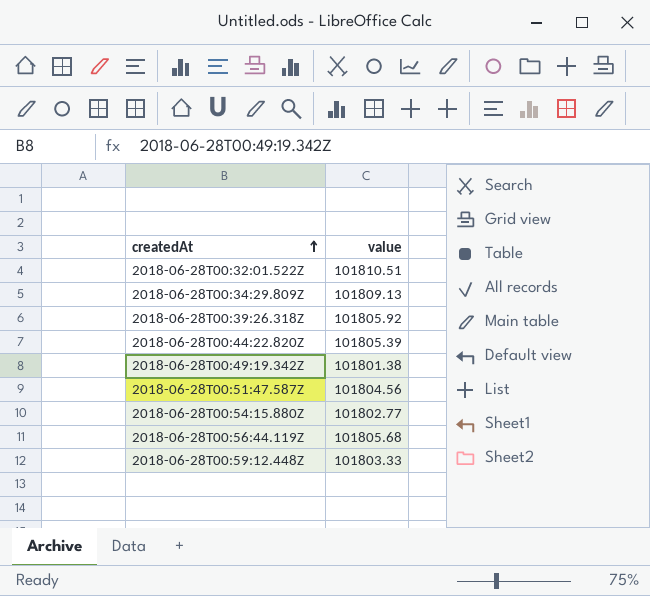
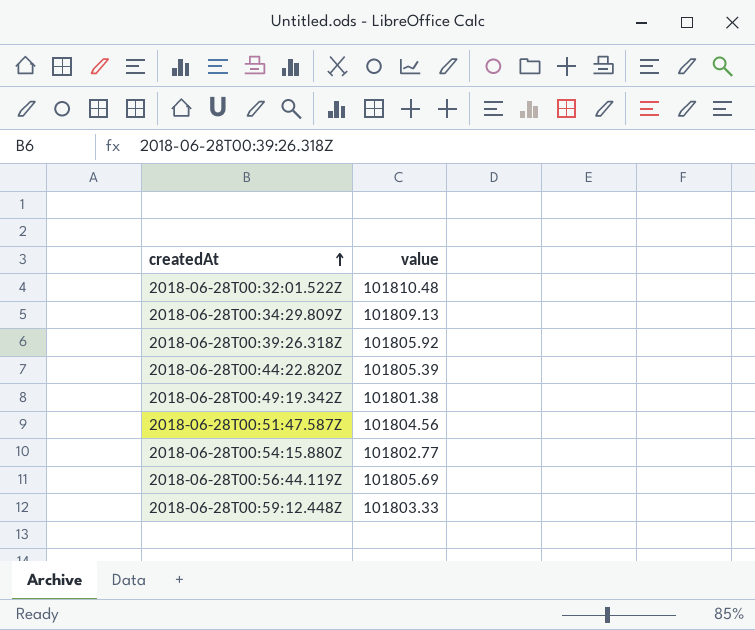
2018-06-28T00:32:01.522Z | value: 101810.51 -> 101810.48
2018-06-28T00:56:44.119Z | value: 101805.68 -> 101805.69

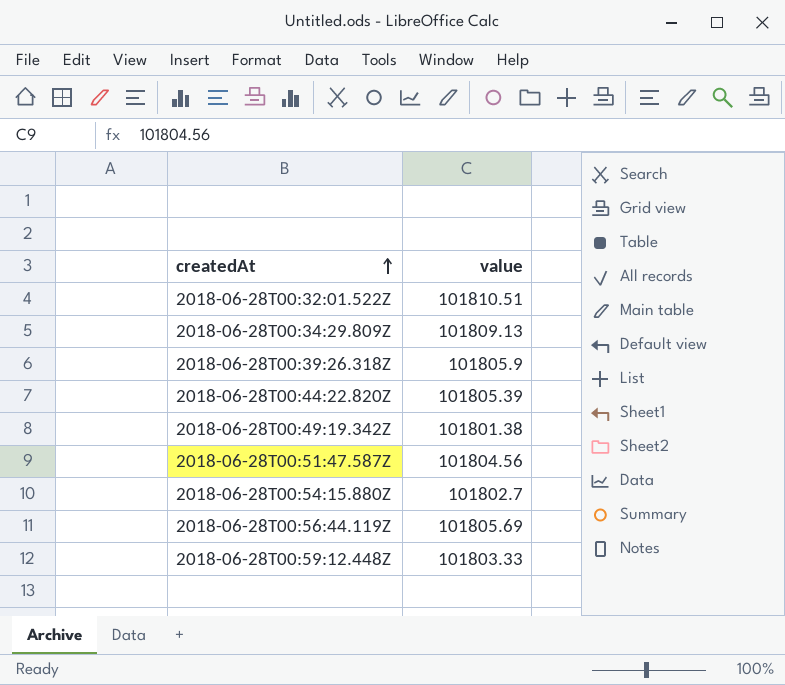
2018-06-28T00:32:01.522Z | value: 101810.48 -> 101810.51
2018-06-28T00:39:26.318Z | value: 101805.92 -> 101805.9
2018-06-28T00:54:15.880Z | value: 101802.77 -> 101802.7

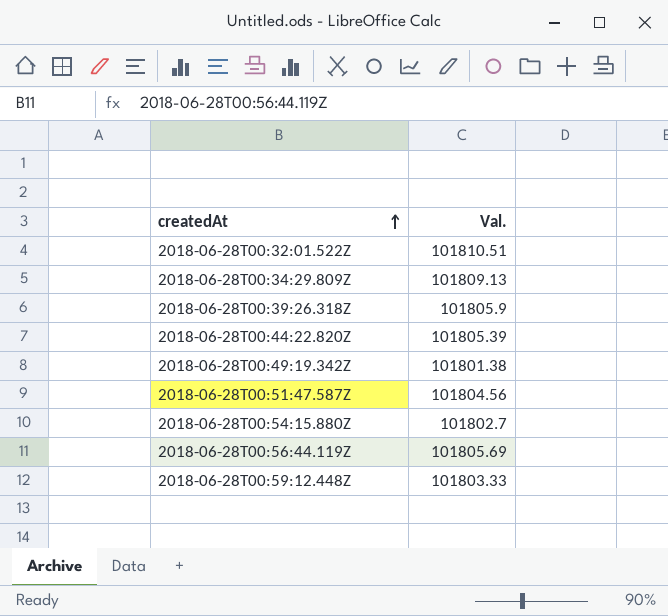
column name: value -> Val.

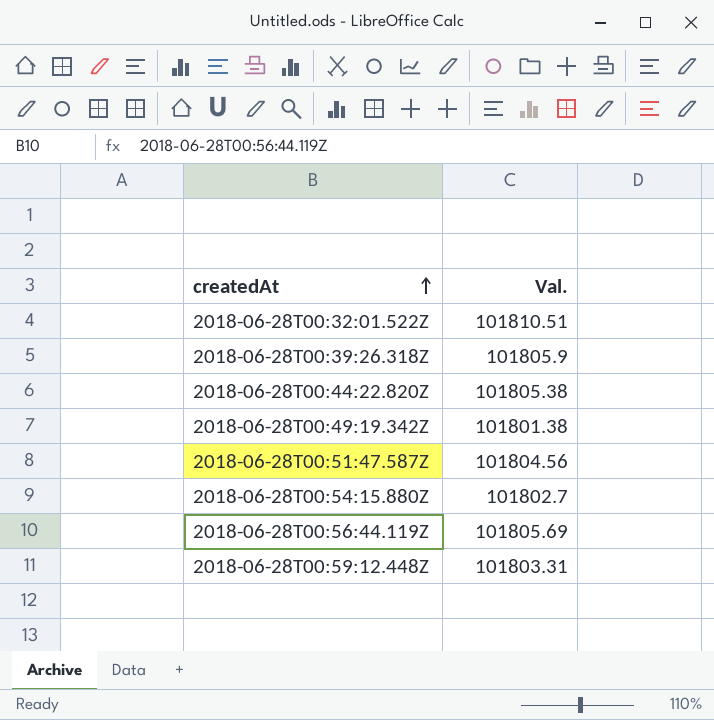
row 2018-06-28T00:34:29.809Z: 101809.13 -> none
2018-06-28T00:44:22.820Z | Val.: 101805.39 -> 101805.38
2018-06-28T00:59:12.448Z | Val.: 101803.33 -> 101803.31

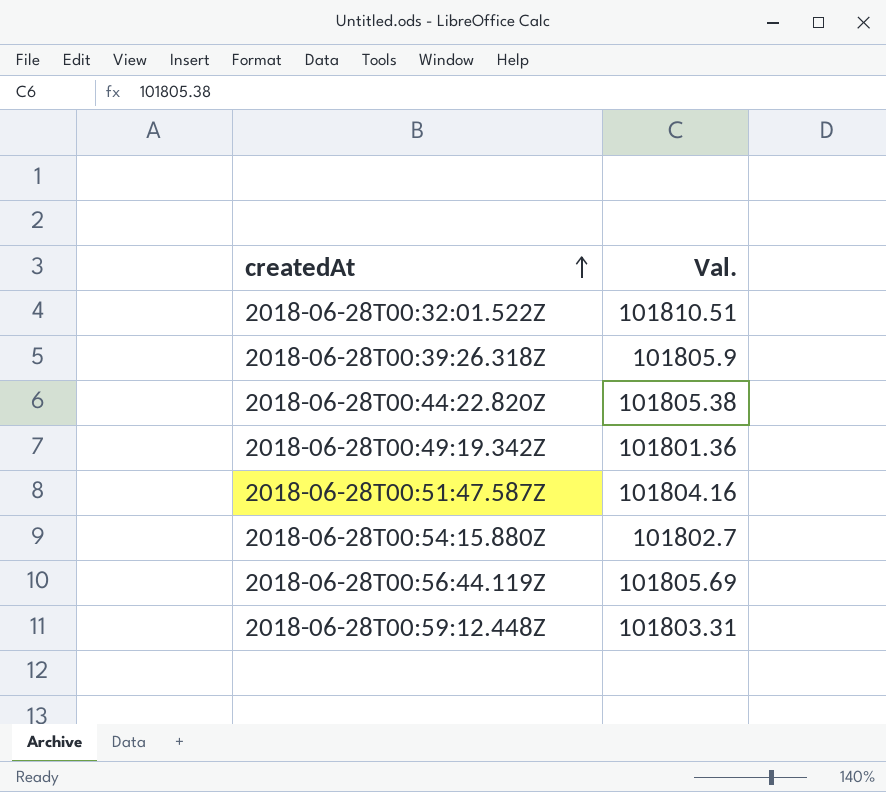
2018-06-28T00:49:19.342Z | Val.: 101801.38 -> 101801.36
2018-06-28T00:51:47.587Z | Val.: 101804.56 -> 101804.16

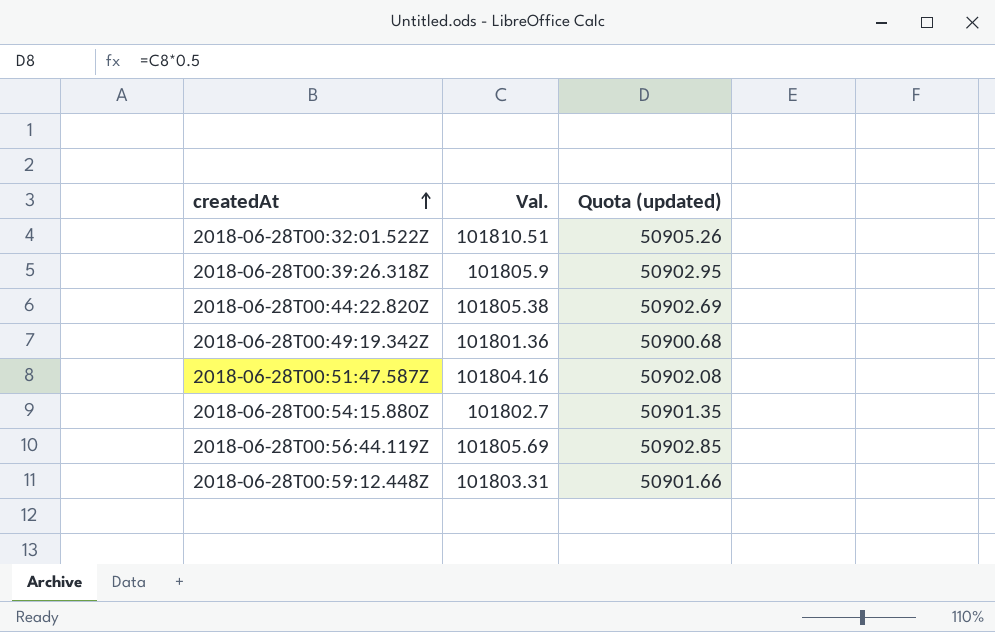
column Quota (updated) | formula: none -> [Val.] * 0.5

